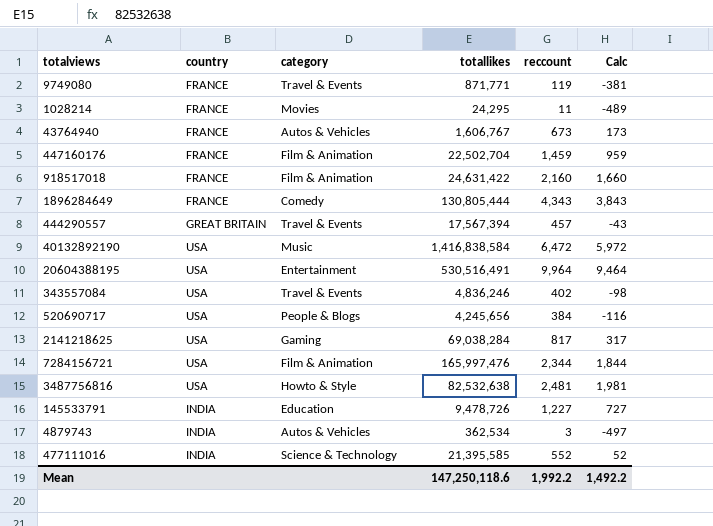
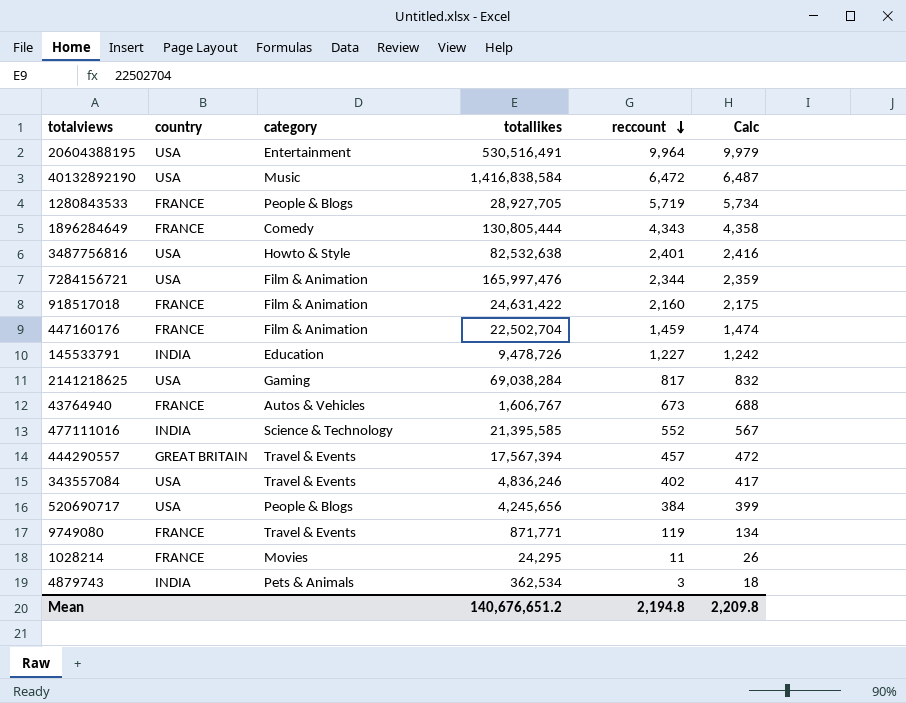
row order: none -> reccount descending
column Calc | formula: [reccount] - 500 -> [reccount] + 15
row 1280843533: none -> FRANCE | People & Blogs | 28,927,705 | 5,719 | 5,734
3487756816 | reccount: 2,481 -> 2,401
4879743 | category: Autos & Vehicles -> Pets & Animals
Mean | totallikes: 147,250,118.6 -> 140,676,651.2
Mean | reccount: 1,992.2 -> 2,194.8
Mean | Calc: 1,492.2 -> 2,209.8

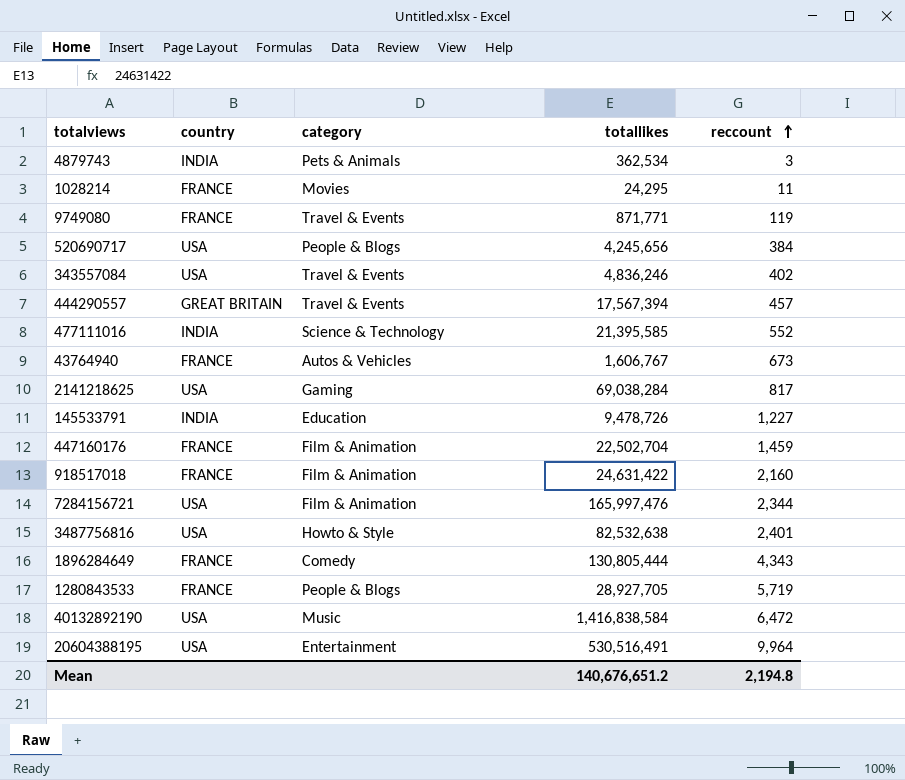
row order: reccount descending -> reccount ascending
column Calc | formula: [reccount] + 15 -> none

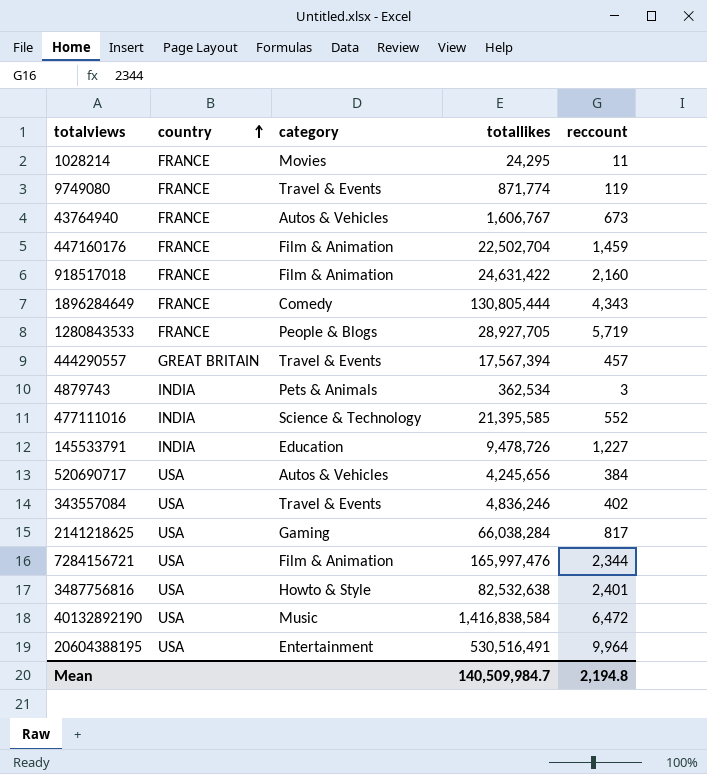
row order: reccount ascending -> country ascending
9749080 | totallikes: 871,771 -> 871,774
520690717 | category: People & Blogs -> Autos & Vehicles
2141218625 | totallikes: 69,038,284 -> 66,038,284
Mean | totallikes: 140,676,651.2 -> 140,509,984.7

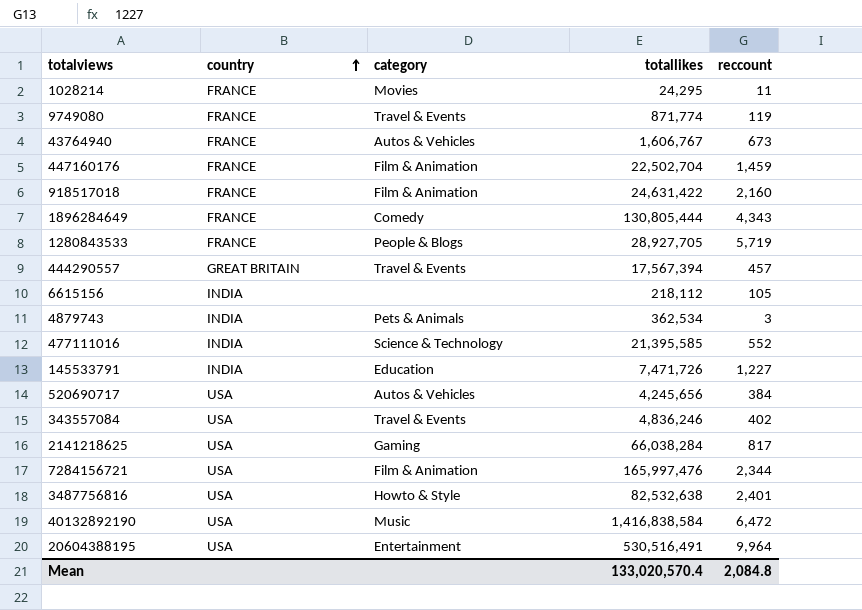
row 6615156: none -> INDIA | none | 218,112 | 105
145533791 | totallikes: 9,478,726 -> 7,471,726
Mean | totallikes: 140,509,984.7 -> 133,020,570.4
Mean | reccount: 2,194.8 -> 2,084.8

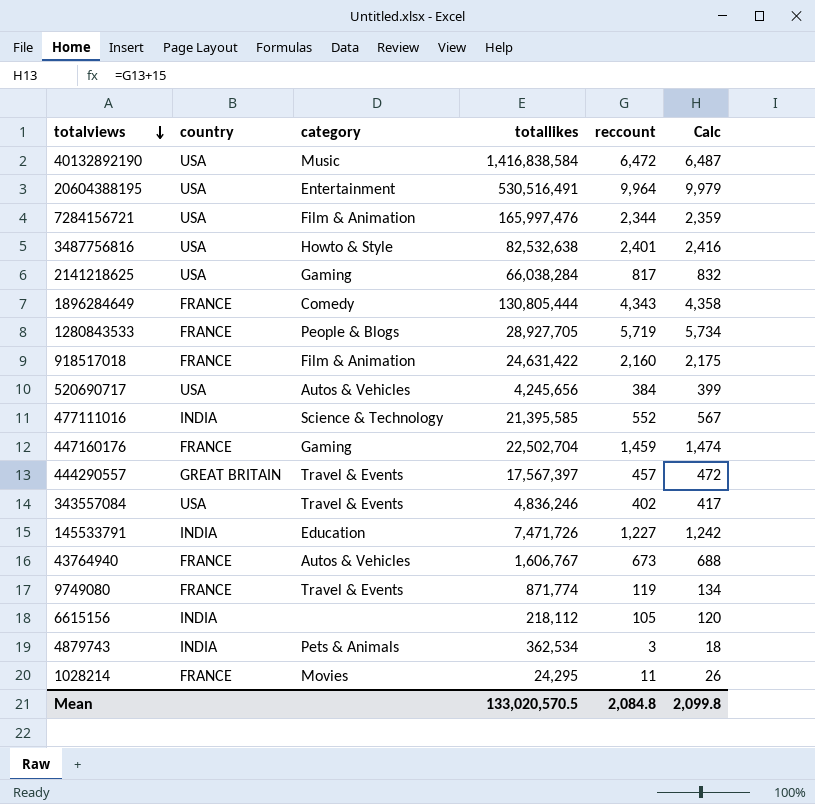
row order: country ascending -> totalviews descending
column Calc | formula: none -> [reccount] + 15
447160176 | category: Film & Animation -> Gaming
444290557 | totallikes: 17,567,394 -> 17,567,397
Mean | totallikes: 133,020,570.4 -> 133,020,570.5

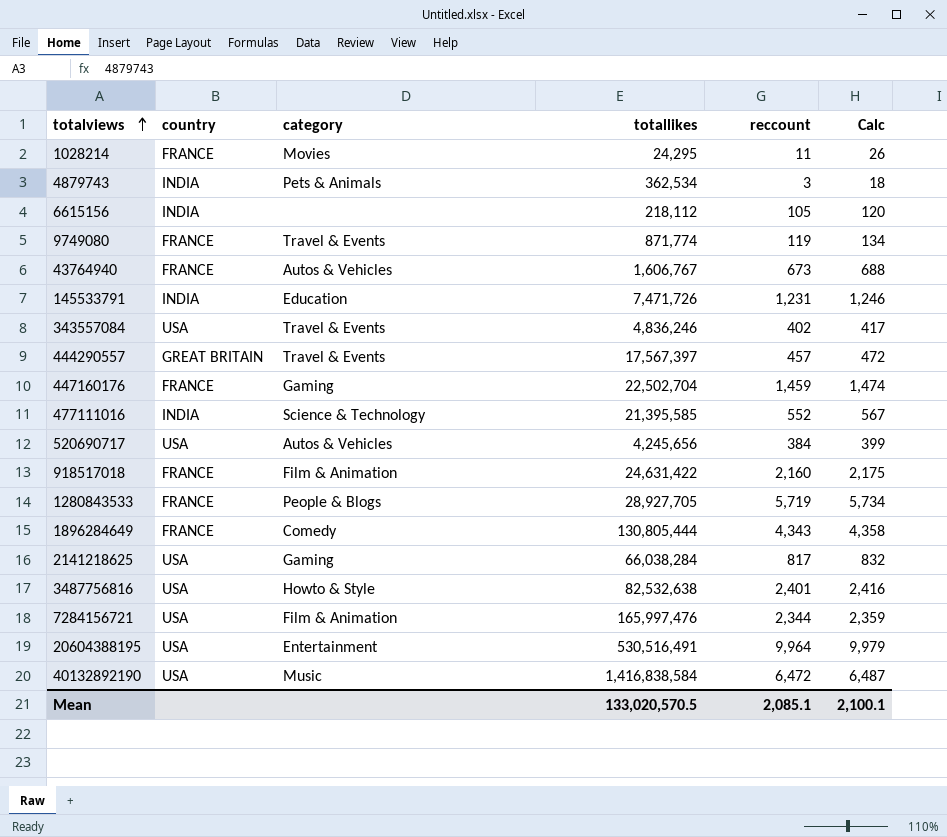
row order: totalviews descending -> totalviews ascending
145533791 | reccount: 1,227 -> 1,231
145533791 | Calc: 1,242 -> 1,246
Mean | reccount: 2,084.8 -> 2,085.1
Mean | Calc: 2,099.8 -> 2,100.1

